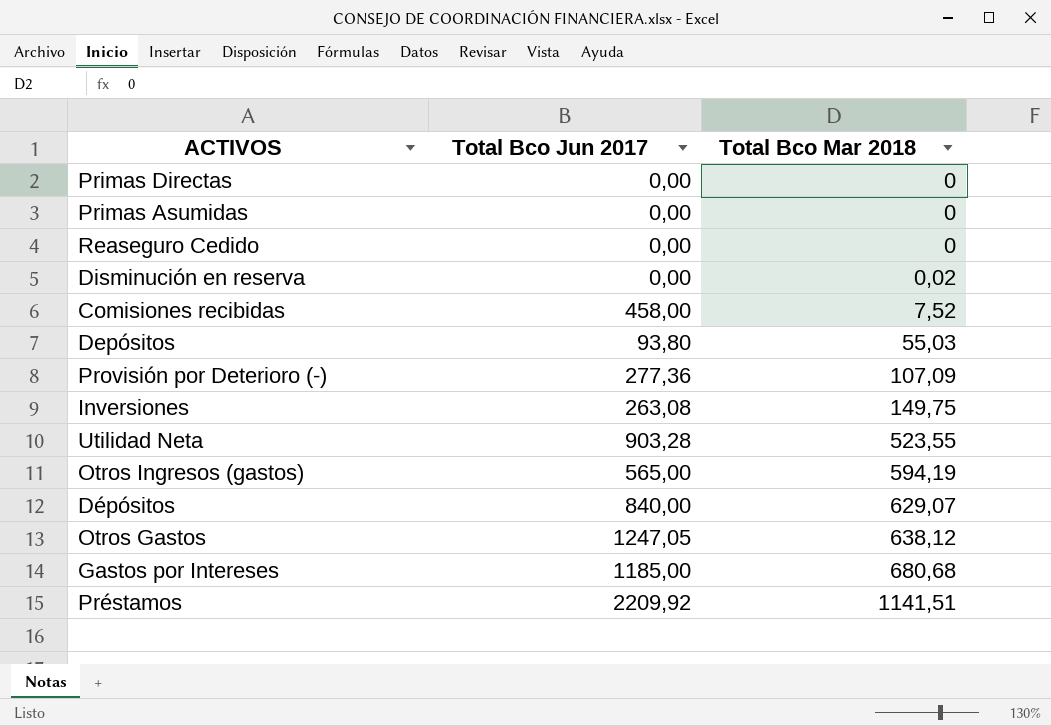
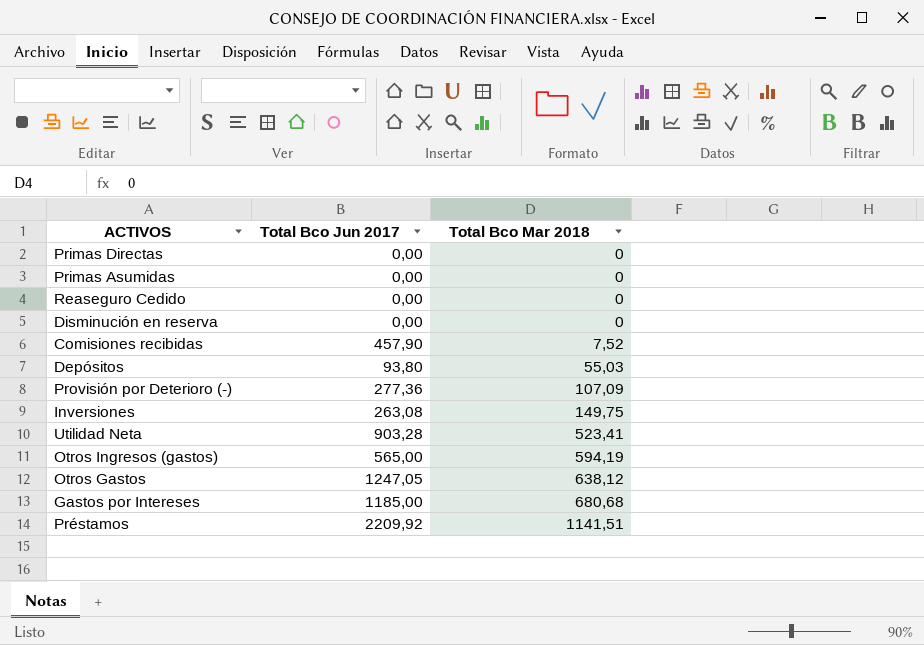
row Dépósitos: 840,00 | 629,07 -> none
Disminución en reserva | Total Bco Mar 2018: 0,02 -> 0
Comisiones recibidas | Total Bco Jun 2017: 458,00 -> 457,90
Utilidad Neta | Total Bco Mar 2018: 523,55 -> 523,41

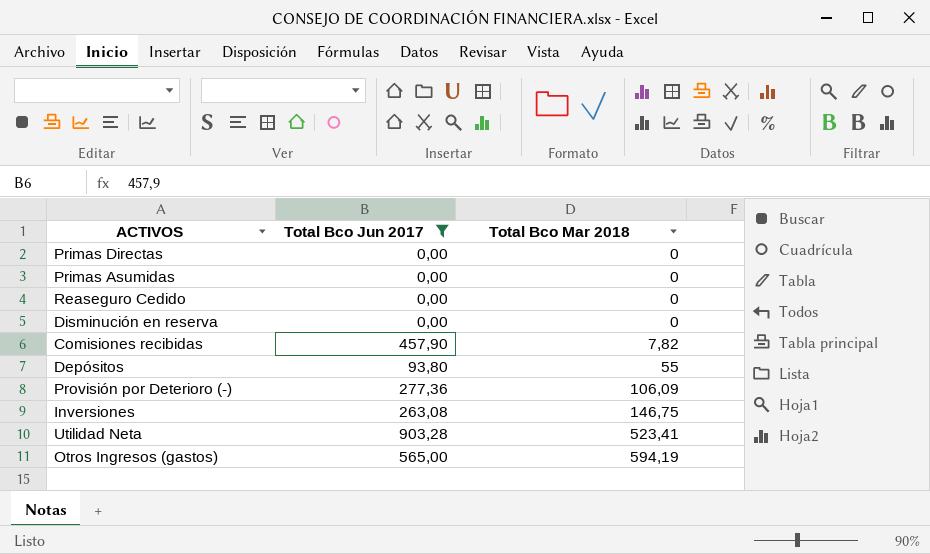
filter: none -> Total Bco Jun 2017 <= 903,28
Comisiones recibidas | Total Bco Mar 2018: 7,52 -> 7,82
Depósitos | Total Bco Mar 2018: 55,03 -> 55
Provisión por Deterioro (-) | Total Bco Mar 2018: 107,09 -> 106,09
Inversiones | Total Bco Mar 2018: 149,75 -> 146,75

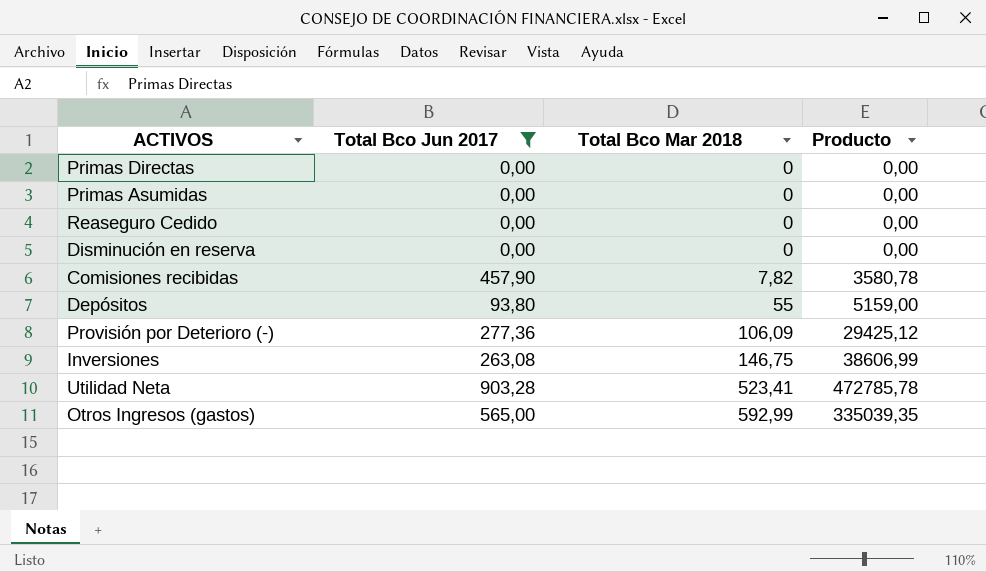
column Producto | formula: none -> [Total Bco Jun 2017] * [Total Bco Mar 2018]
Otros Ingresos (gastos) | Total Bco Mar 2018: 594,19 -> 592,99

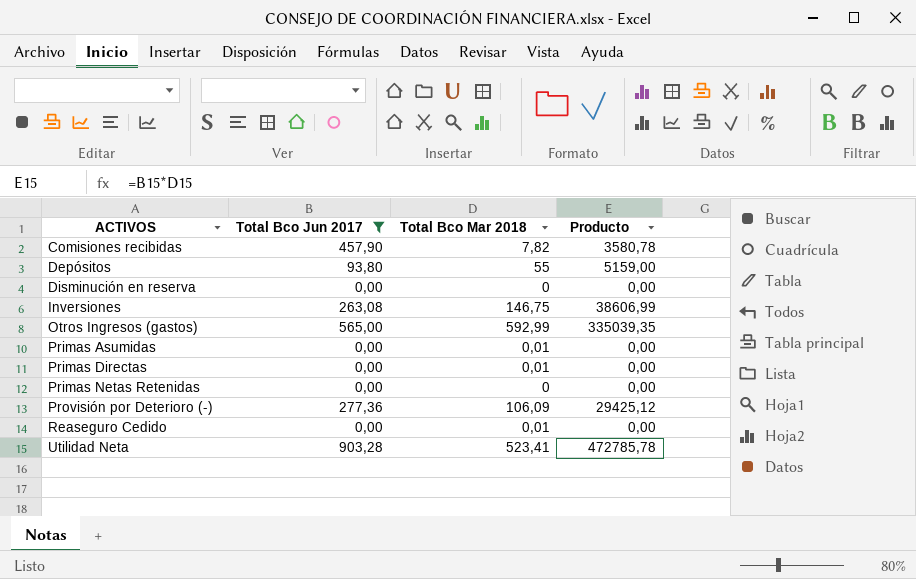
row order: Total Bco Mar 2018 ascending -> ACTIVOS ascending
Primas Asumidas | Total Bco Mar 2018: 0 -> 0,01
Primas Directas | Total Bco Mar 2018: 0 -> 0,01
row Primas Netas Retenidas: none -> 0,00 | 0 | 0,00
Reaseguro Cedido | Total Bco Mar 2018: 0 -> 0,01

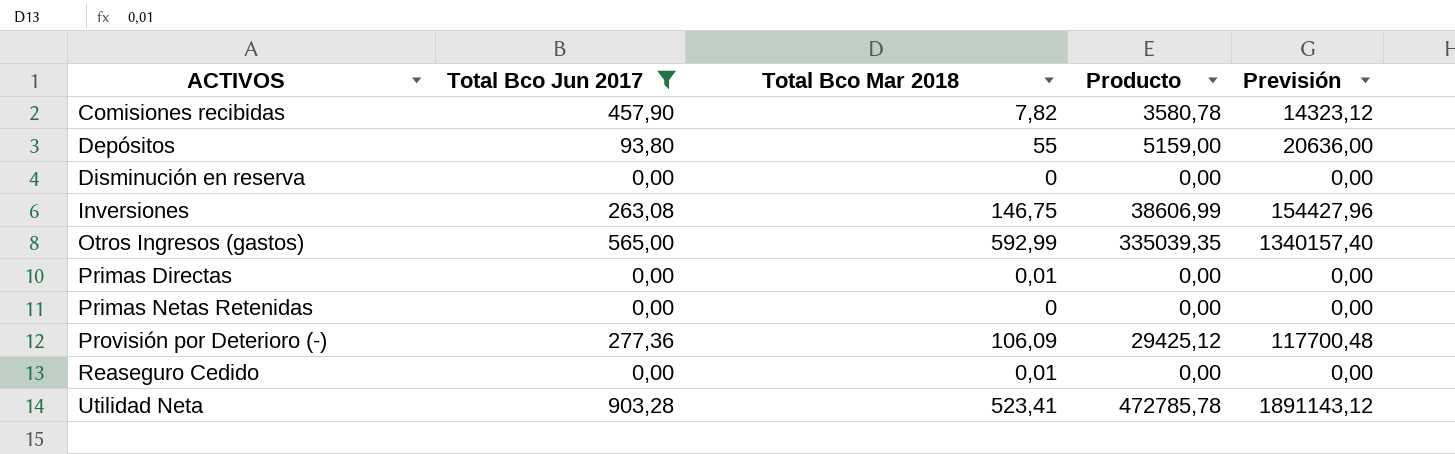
column Previsión | formula: none -> [Producto] * 4
row Primas Asumidas: 0,00 | 0,01 | 0,00 -> none

